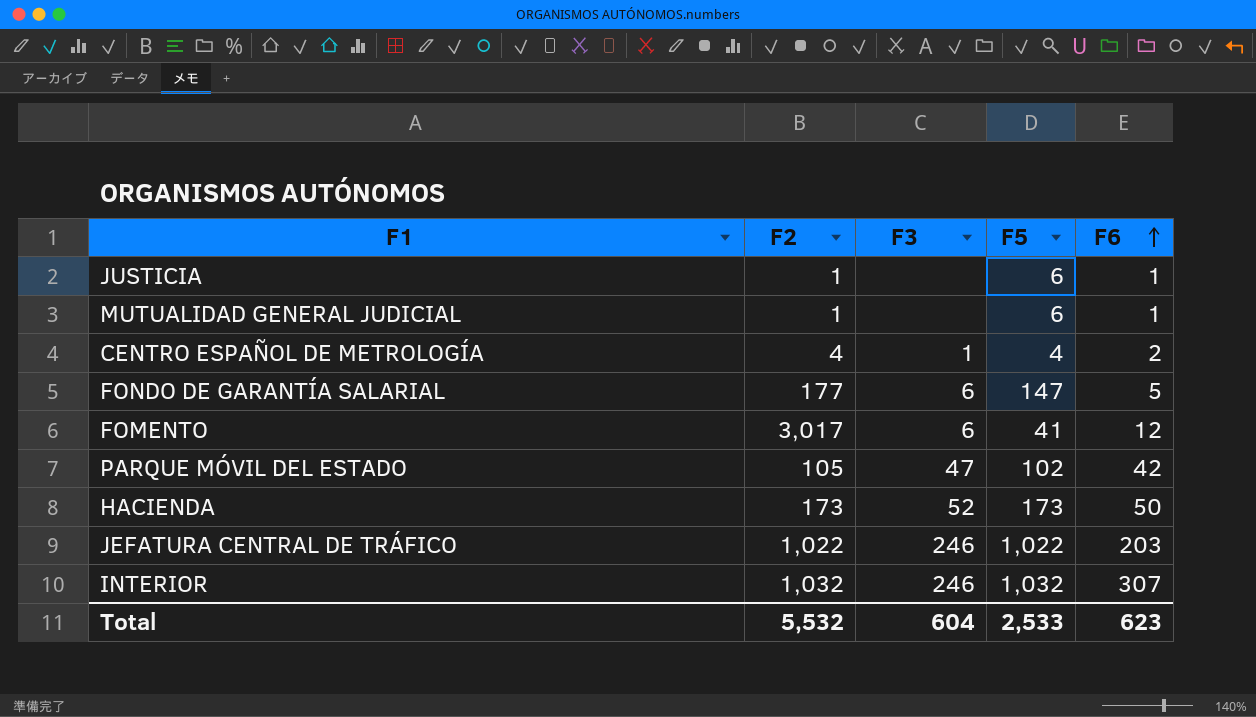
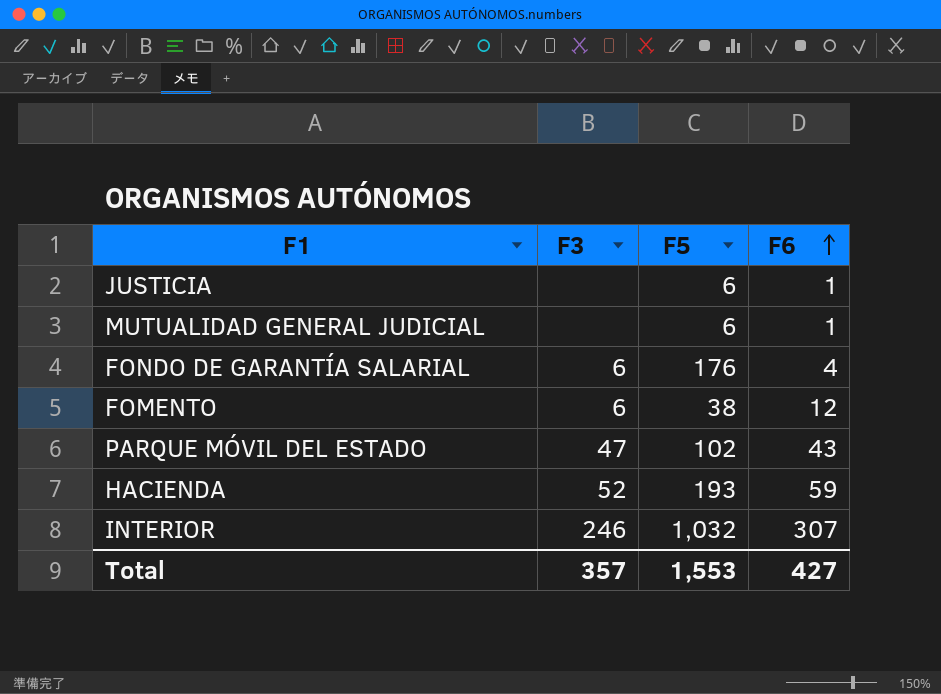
column F2 | position: 2 -> none
row CENTRO ESPAÑOL DE METROLOGÍA: 4 | 1 | 4 | 2 -> none
row JEFATURA CENTRAL DE TRÁFICO: 1,022 | 246 | 1,022 | 203 -> none
FONDO DE GARANTÍA SALARIAL | F5: 147 -> 176
FONDO DE GARANTÍA SALARIAL | F6: 5 -> 4
FOMENTO | F5: 41 -> 38
PARQUE MÓVIL DEL ESTADO | F6: 42 -> 43
HACIENDA | F5: 173 -> 193
HACIENDA | F6: 50 -> 59
Total | F3: 604 -> 357
Total | F5: 2,533 -> 1,553
Total | F6: 623 -> 427

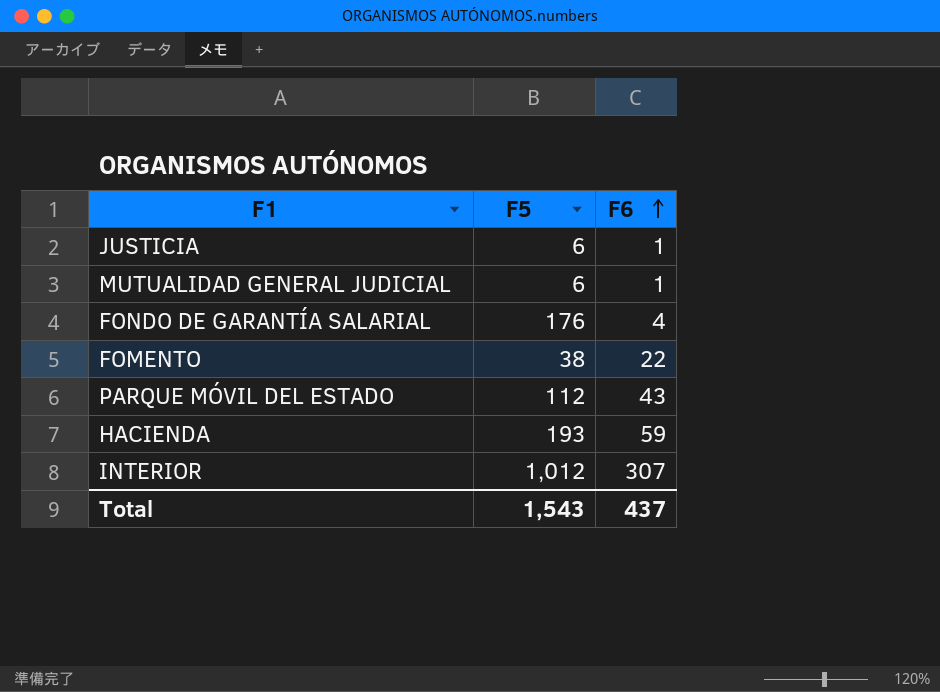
column F3 | position: 2 -> none
FOMENTO | F6: 12 -> 22
PARQUE MÓVIL DEL ESTADO | F5: 102 -> 112
INTERIOR | F5: 1,032 -> 1,012
Total | F5: 1,553 -> 1,543
Total | F6: 427 -> 437

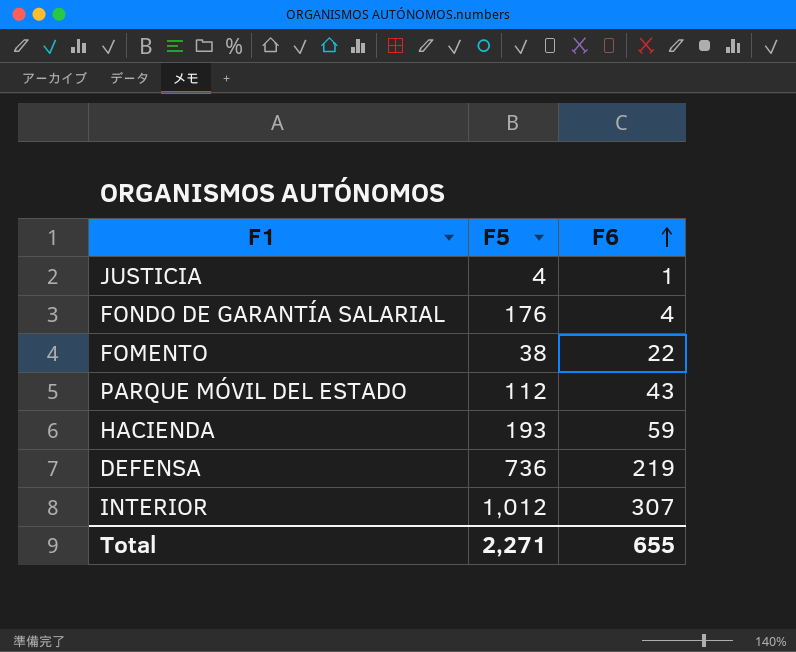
row MUTUALIDAD GENERAL JUDICIAL: 6 | 1 -> none
JUSTICIA | F5: 6 -> 4
row DEFENSA: none -> 736 | 219
Total | F5: 1,543 -> 2,271
Total | F6: 437 -> 655

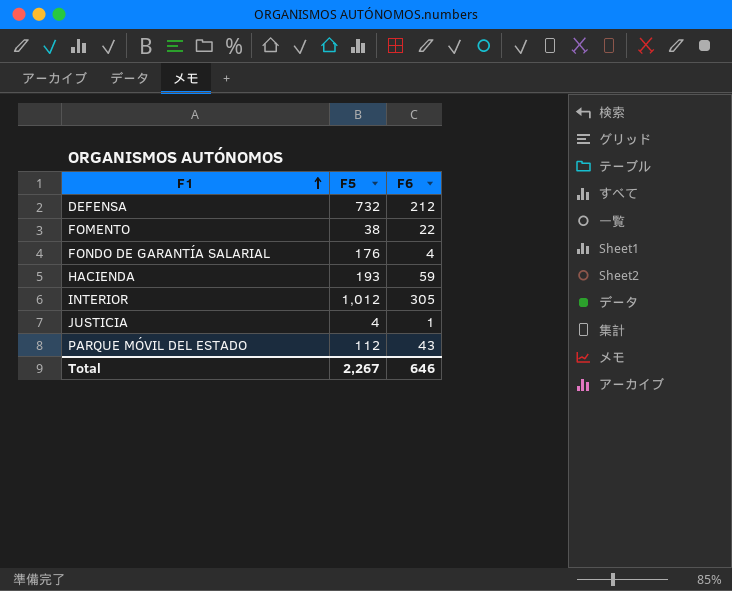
row order: F6 ascending -> F1 ascending
DEFENSA | F5: 736 -> 732
DEFENSA | F6: 219 -> 212
INTERIOR | F6: 307 -> 305
Total | F5: 2,271 -> 2,267
Total | F6: 655 -> 646

